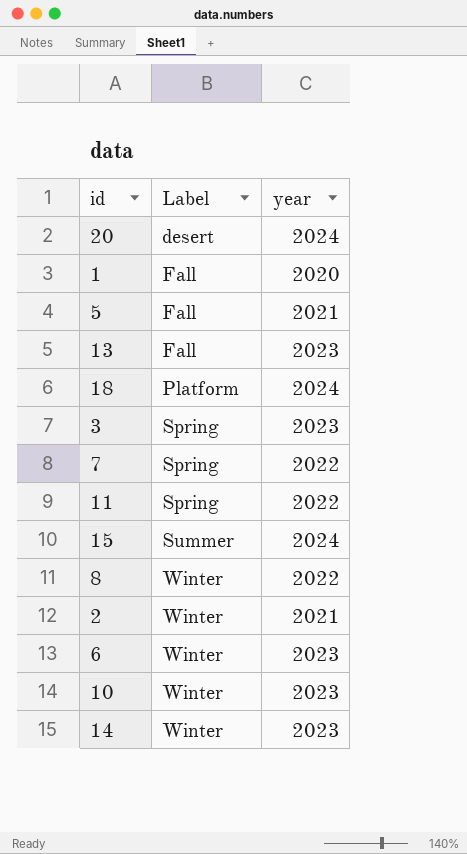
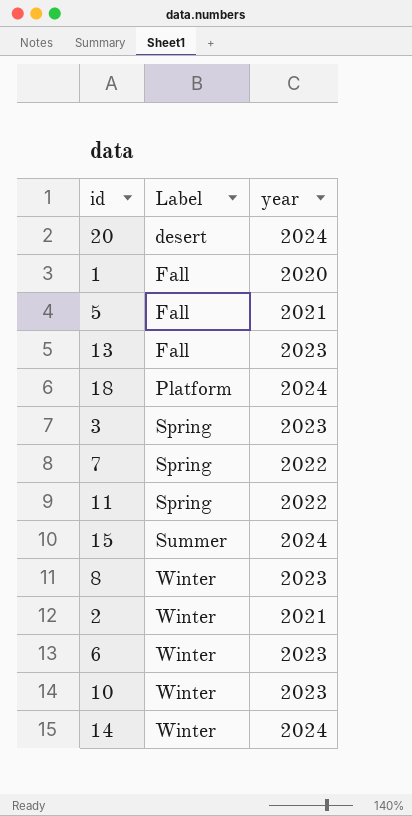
8 | year: 2022 -> 2023
14 | year: 2023 -> 2024

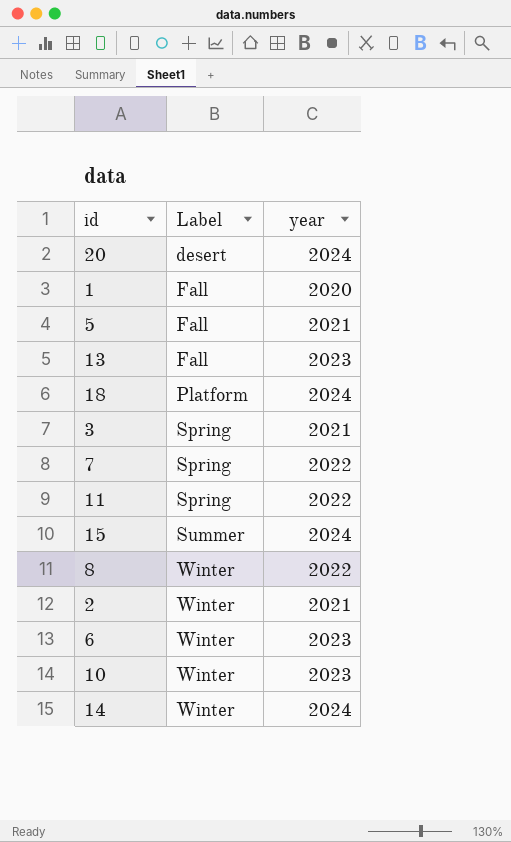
3 | year: 2023 -> 2021
8 | year: 2023 -> 2022

